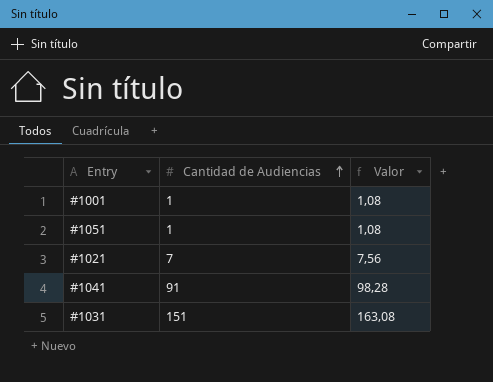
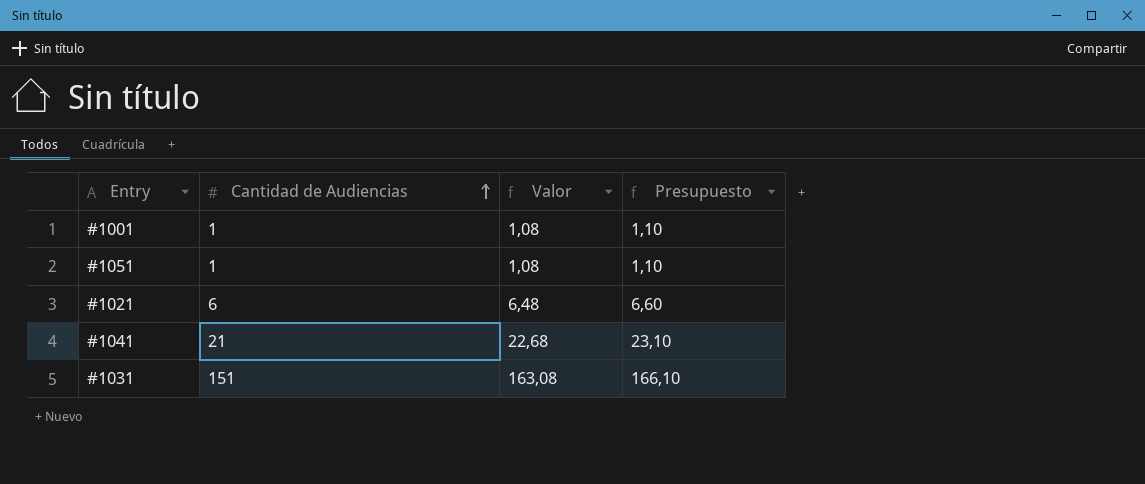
column Presupuesto | formula: none -> [Cantidad de Audiencias] * 1,1
#1021 | Cantidad de Audiencias: 7 -> 6
#1021 | Valor: 7,56 -> 6,48
#1041 | Cantidad de Audiencias: 91 -> 21
#1041 | Valor: 98,28 -> 22,68

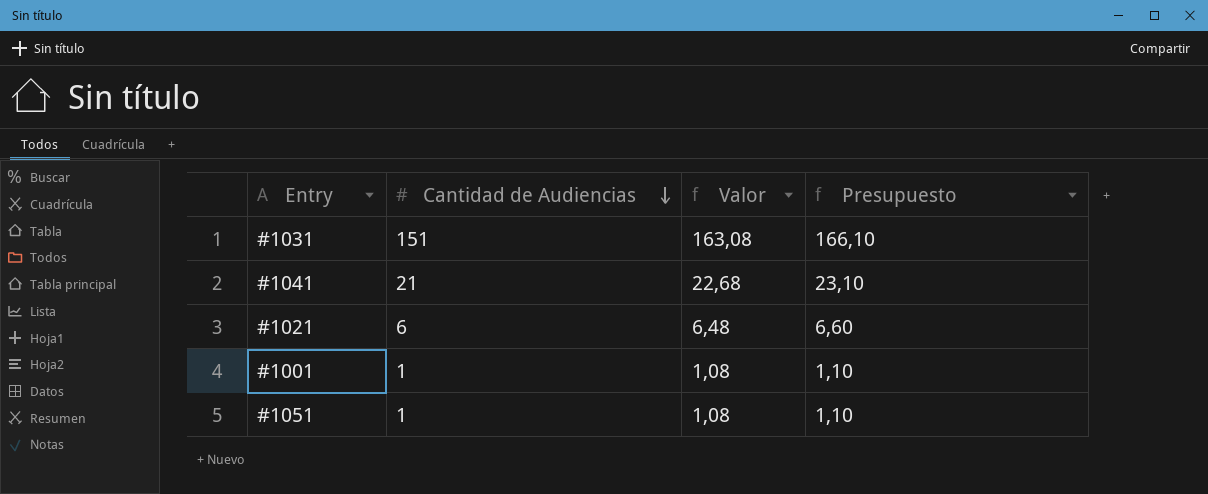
row order: Cantidad de Audiencias ascending -> Cantidad de Audiencias descending

